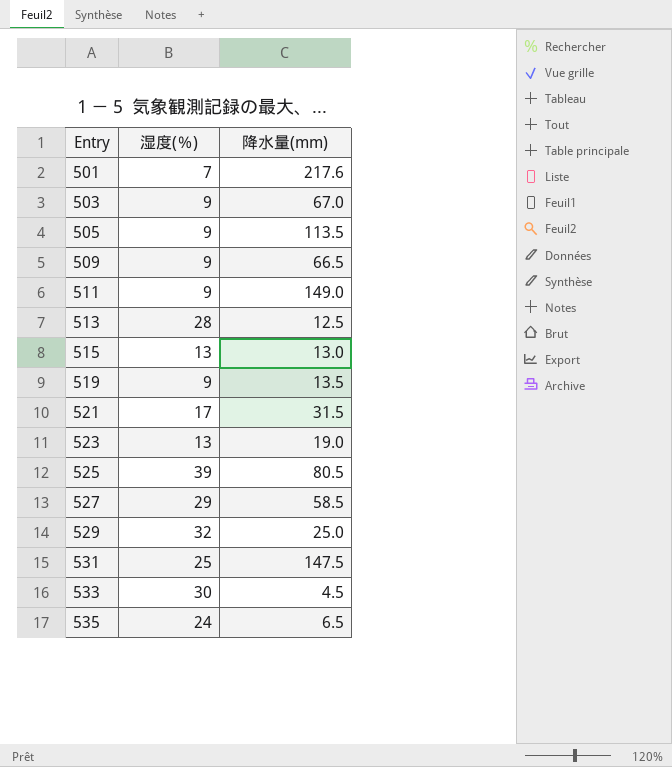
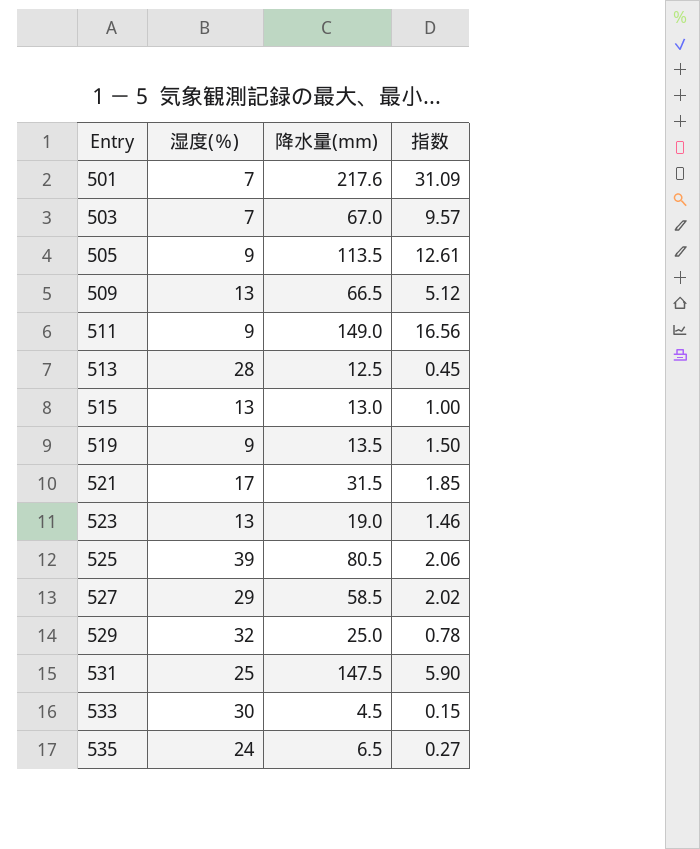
column 指数 | formula: none -> [降水量(mm)] / [湿度(％)]
503 | 湿度(％): 9 -> 7
509 | 湿度(％): 9 -> 13

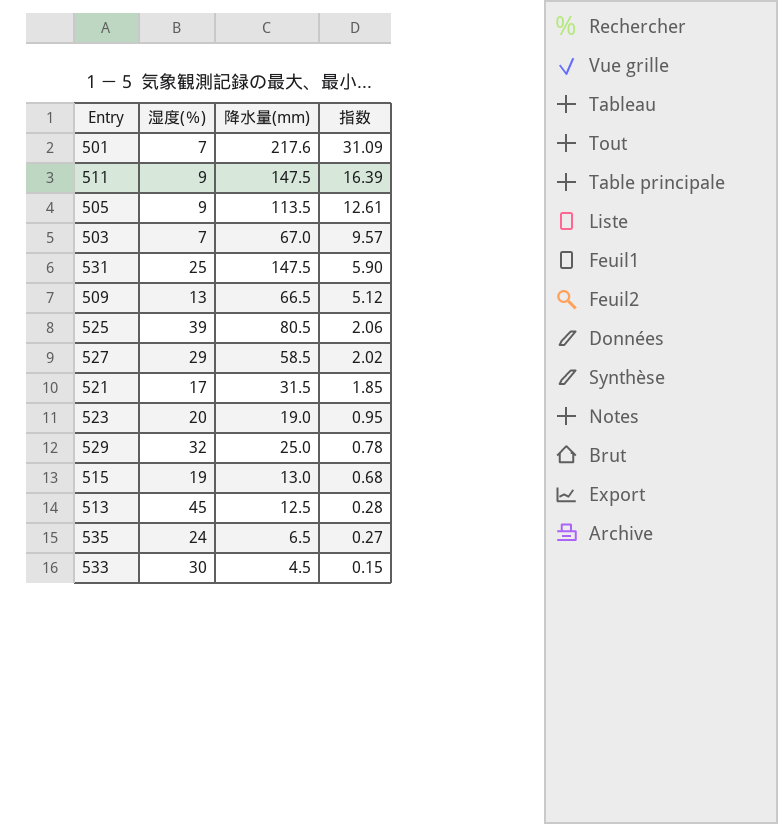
row order: Entry ascending -> 指数 descending
row 519: 9 | 13.5 | 1.50 -> none
511 | 降水量(mm): 149.0 -> 147.5
511 | 指数: 16.56 -> 16.39
523 | 湿度(％): 13 -> 20
523 | 指数: 1.46 -> 0.95
515 | 湿度(％): 13 -> 19
515 | 指数: 1.00 -> 0.68
513 | 湿度(％): 28 -> 45
513 | 指数: 0.45 -> 0.28

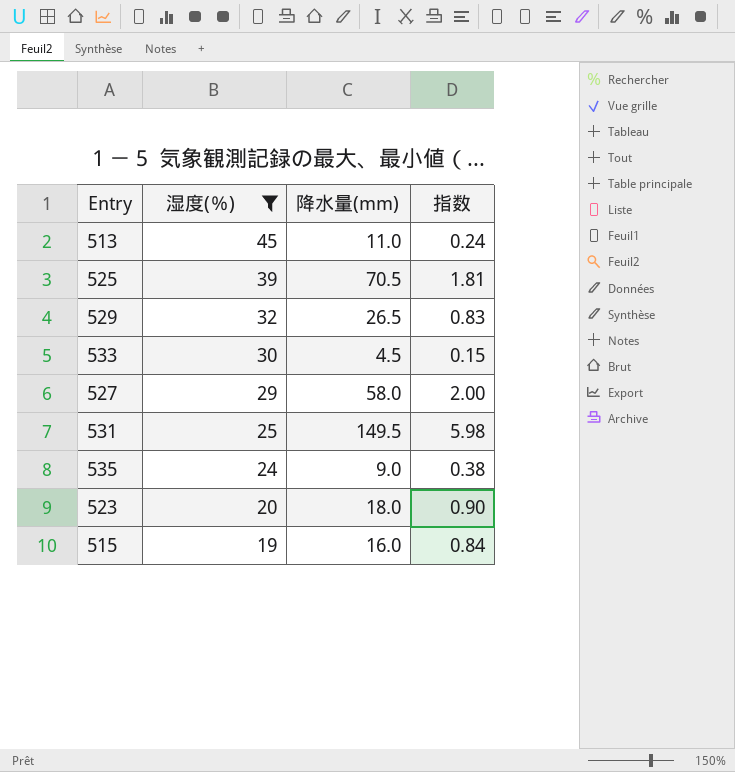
filter: none -> 湿度(％) >= 19
row order: 指数 descending -> 湿度(％) descending
513 | 降水量(mm): 12.5 -> 11.0
513 | 指数: 0.28 -> 0.24
525 | 降水量(mm): 80.5 -> 70.5
525 | 指数: 2.06 -> 1.81
529 | 降水量(mm): 25.0 -> 26.5
529 | 指数: 0.78 -> 0.83
527 | 降水量(mm): 58.5 -> 58.0
527 | 指数: 2.02 -> 2.00
531 | 降水量(mm): 147.5 -> 149.5
531 | 指数: 5.90 -> 5.98
535 | 降水量(mm): 6.5 -> 9.0
535 | 指数: 0.27 -> 0.38
523 | 降水量(mm): 19.0 -> 18.0
523 | 指数: 0.95 -> 0.90
515 | 降水量(mm): 13.0 -> 16.0
515 | 指数: 0.68 -> 0.84

